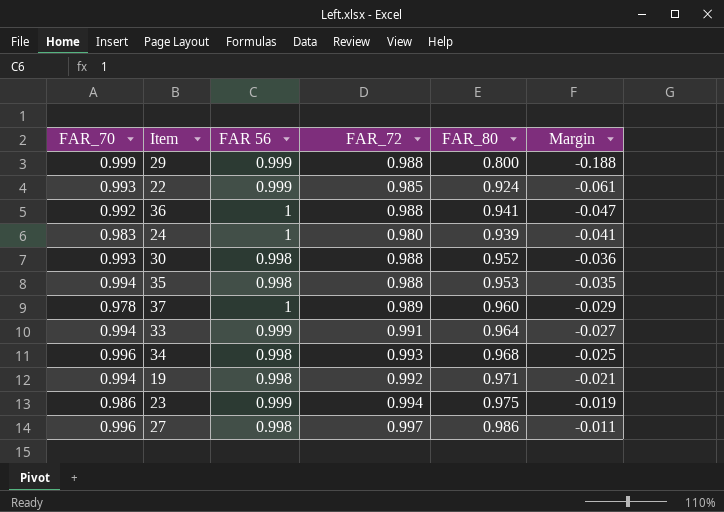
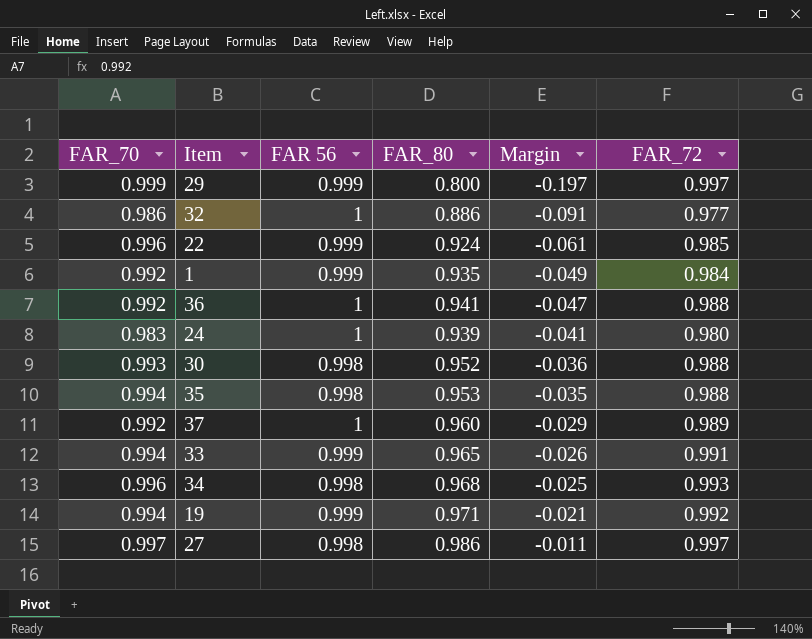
column FAR_72 | position: 4 -> 6
row 23: 0.986 | 0.999 | 0.994 | 0.975 | -0.019 -> none
29 | Margin: -0.188 -> -0.197
29 | FAR_72: 0.988 -> 0.997
row 32: none -> 0.986 | 1 | 0.886 | -0.091 | 0.977
22 | FAR_70: 0.993 -> 0.996
row 1: none -> 0.992 | 0.999 | 0.935 | -0.049 | 0.984
37 | FAR_70: 0.978 -> 0.992
33 | FAR_80: 0.964 -> 0.965
33 | Margin: -0.027 -> -0.026
19 | FAR 56: 0.998 -> 0.999
27 | FAR_70: 0.996 -> 0.997

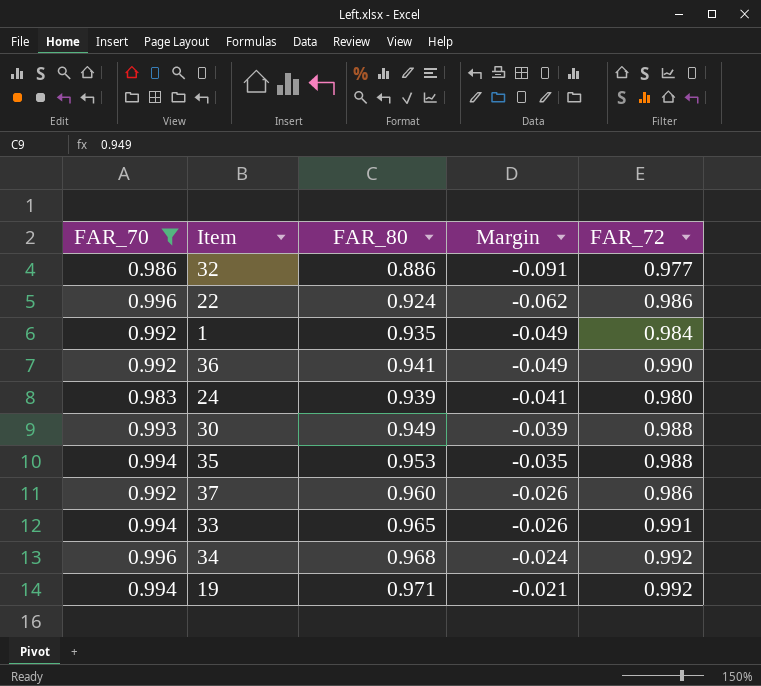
filter: none -> FAR_70 <= 0.996
column FAR 56 | position: 3 -> none
22 | Margin: -0.061 -> -0.062
22 | FAR_72: 0.985 -> 0.986
36 | Margin: -0.047 -> -0.049
36 | FAR_72: 0.988 -> 0.990
30 | FAR_80: 0.952 -> 0.949
30 | Margin: -0.036 -> -0.039
37 | Margin: -0.029 -> -0.026
37 | FAR_72: 0.989 -> 0.986
34 | Margin: -0.025 -> -0.024
34 | FAR_72: 0.993 -> 0.992

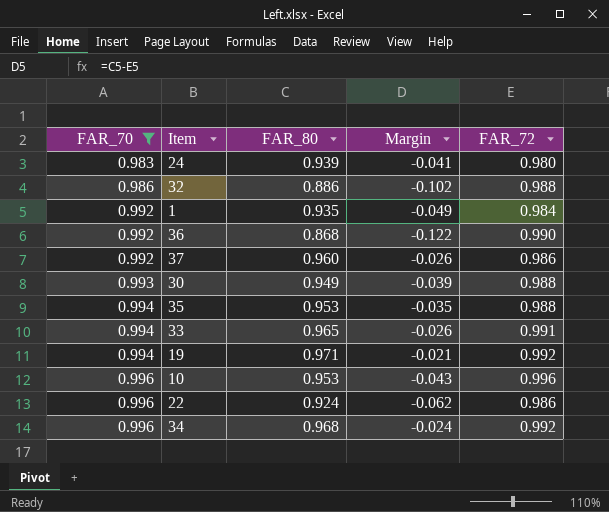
row order: Margin ascending -> FAR_70 ascending
32 | Margin: -0.091 -> -0.102
32 | FAR_72: 0.977 -> 0.988
36 | FAR_80: 0.941 -> 0.868
36 | Margin: -0.049 -> -0.122
row 10: none -> 0.996 | 0.953 | -0.043 | 0.996

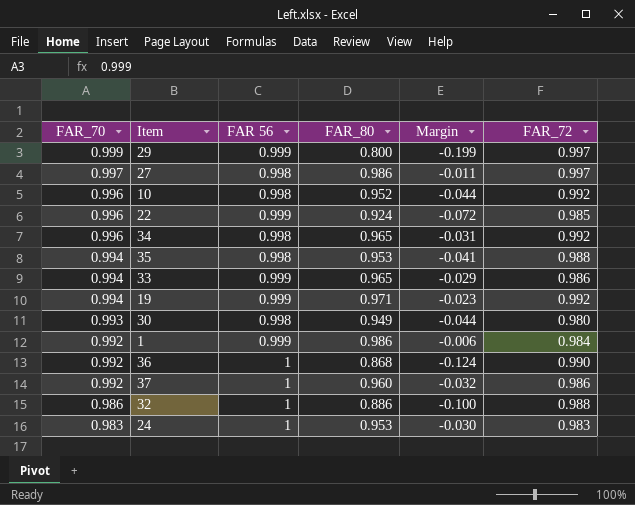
filter: FAR_70 <= 0.996 -> none
row order: FAR_70 ascending -> FAR_70 descending
column FAR 56 | position: none -> 3
column Margin | formula: [FAR_80] - [FAR_72] -> [FAR_80] - [FAR_70]
10 | FAR_80: 0.953 -> 0.952
10 | FAR_72: 0.996 -> 0.992
22 | FAR_72: 0.986 -> 0.985
34 | FAR_80: 0.968 -> 0.965
33 | FAR_72: 0.991 -> 0.986
30 | FAR_72: 0.988 -> 0.980
1 | FAR_80: 0.935 -> 0.986
24 | FAR_80: 0.939 -> 0.953
24 | FAR_72: 0.980 -> 0.983

